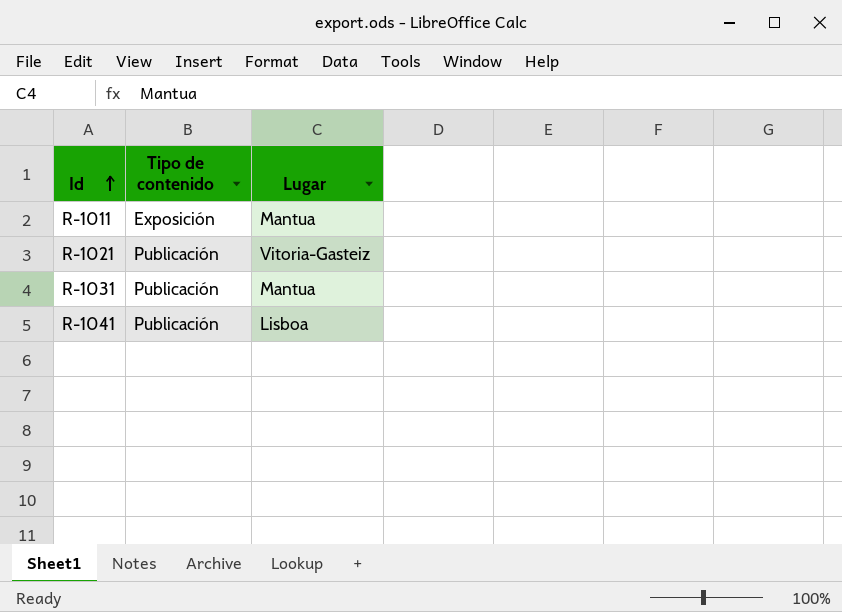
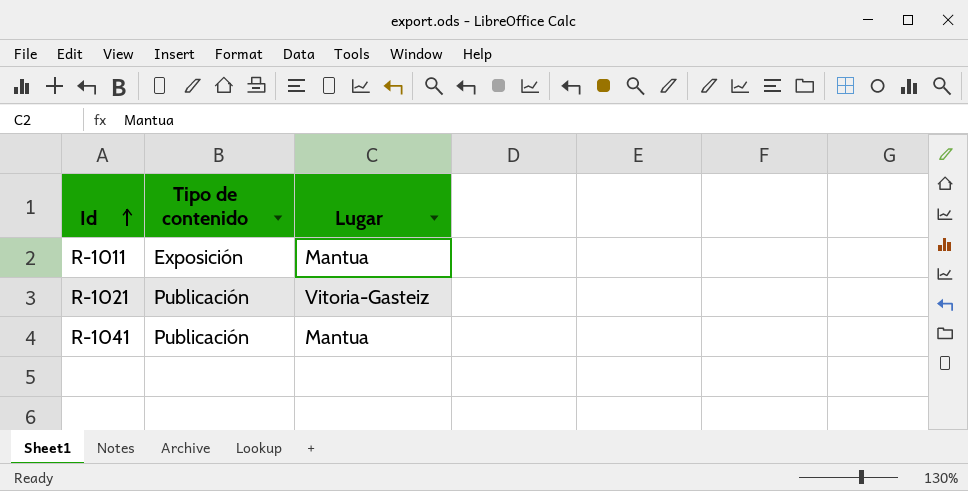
row R-1031: Publicación | Mantua -> none
R-1041 | Lugar: Lisboa -> Mantua

